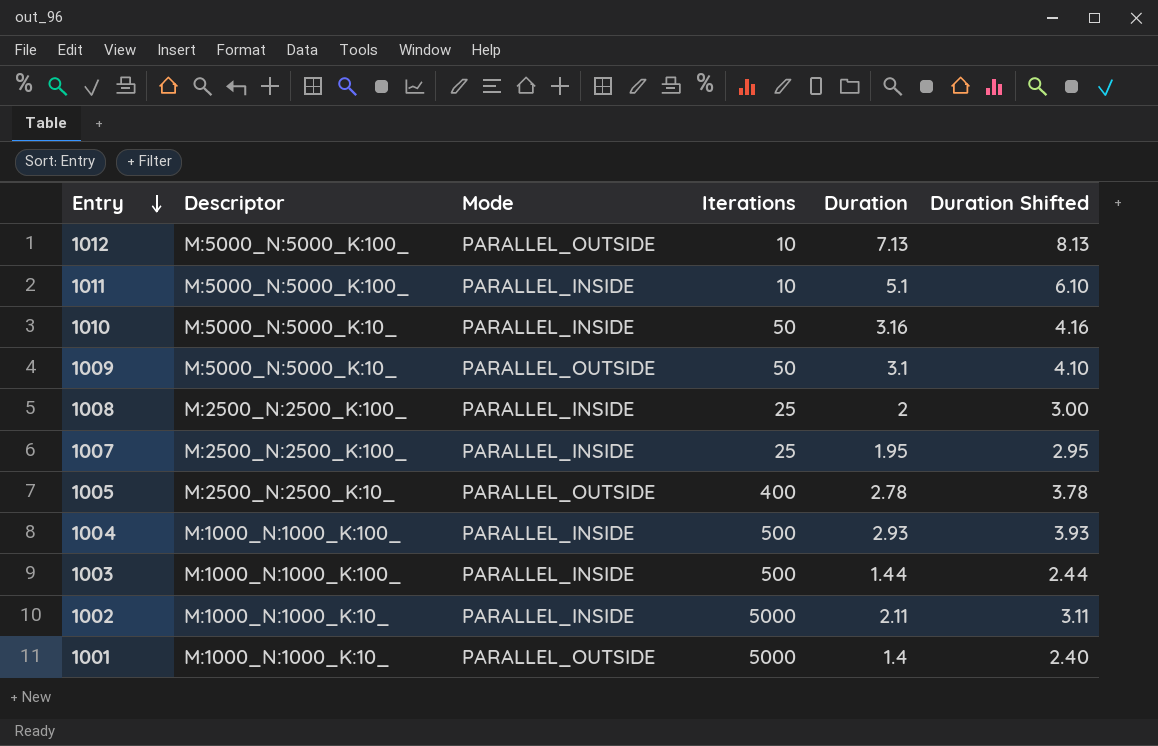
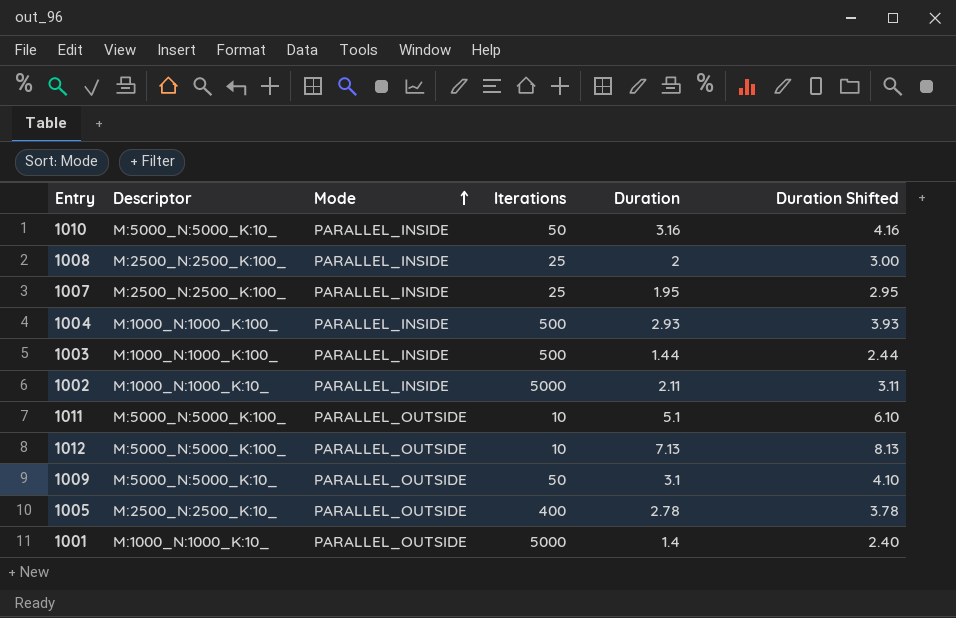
row order: Entry descending -> Mode ascending
1011 | Mode: PARALLEL_INSIDE -> PARALLEL_OUTSIDE

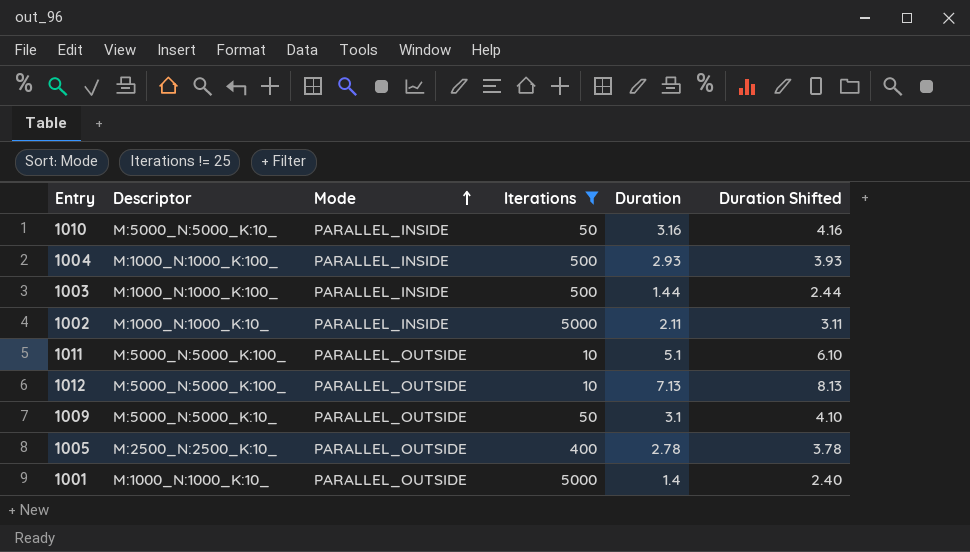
filter: none -> Iterations != 25

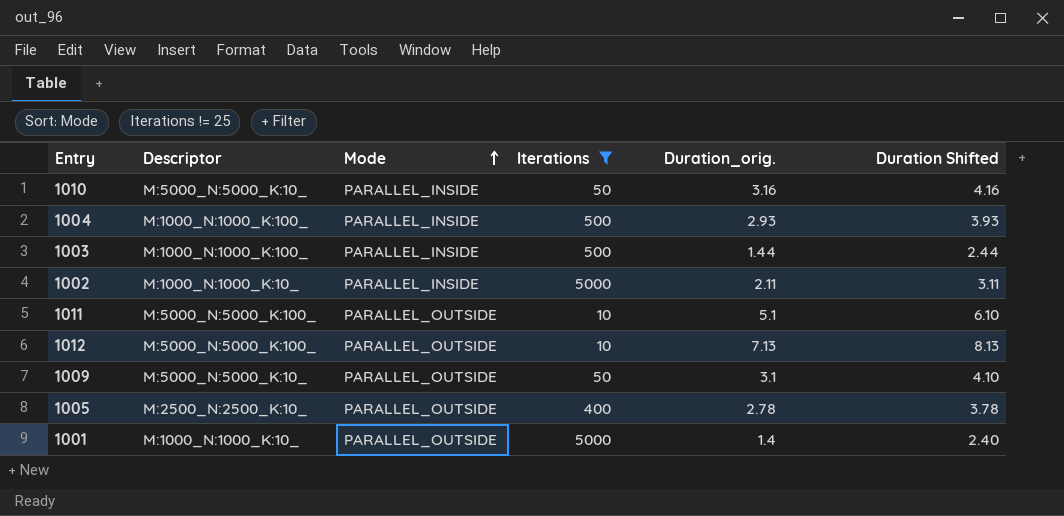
column name: Duration -> Duration_orig.

